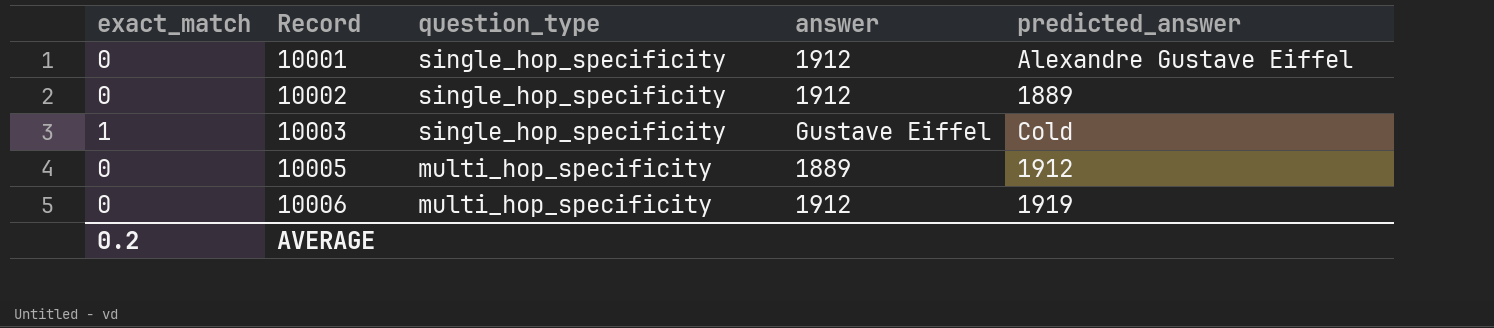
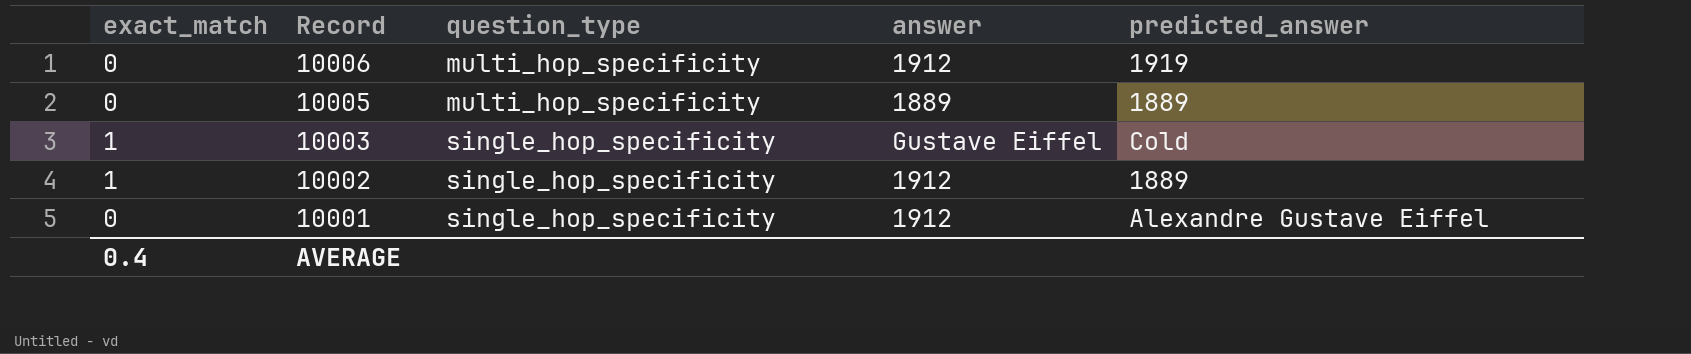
row order: Record ascending -> Record descending
10005 | predicted_answer: 1912 -> 1889
10002 | exact_match: 0 -> 1
AVERAGE | exact_match: 0.2 -> 0.4

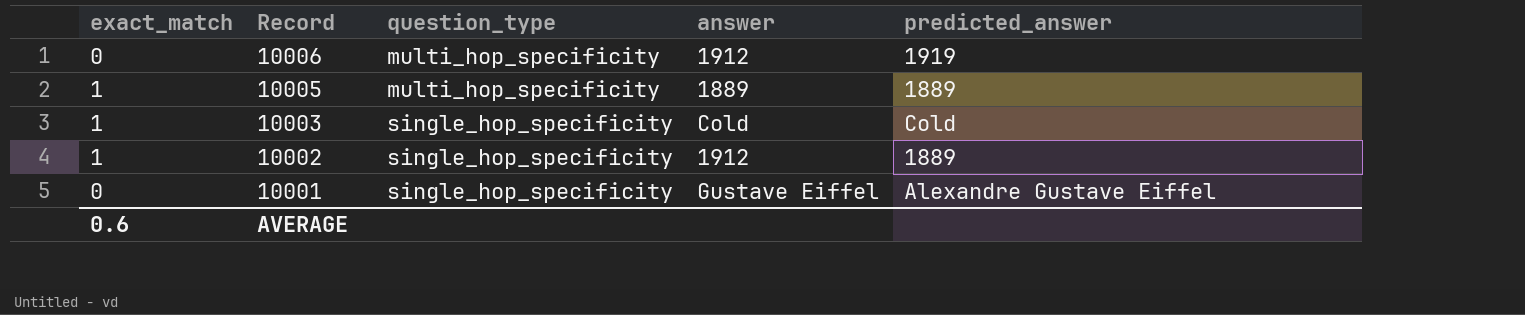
10005 | exact_match: 0 -> 1
10003 | answer: Gustave Eiffel -> Cold
10001 | answer: 1912 -> Gustave Eiffel
AVERAGE | exact_match: 0.4 -> 0.6

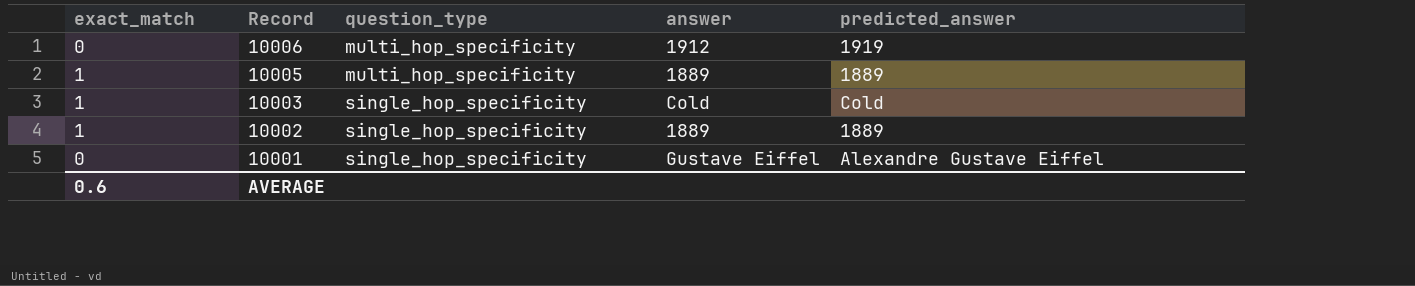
10002 | answer: 1912 -> 1889

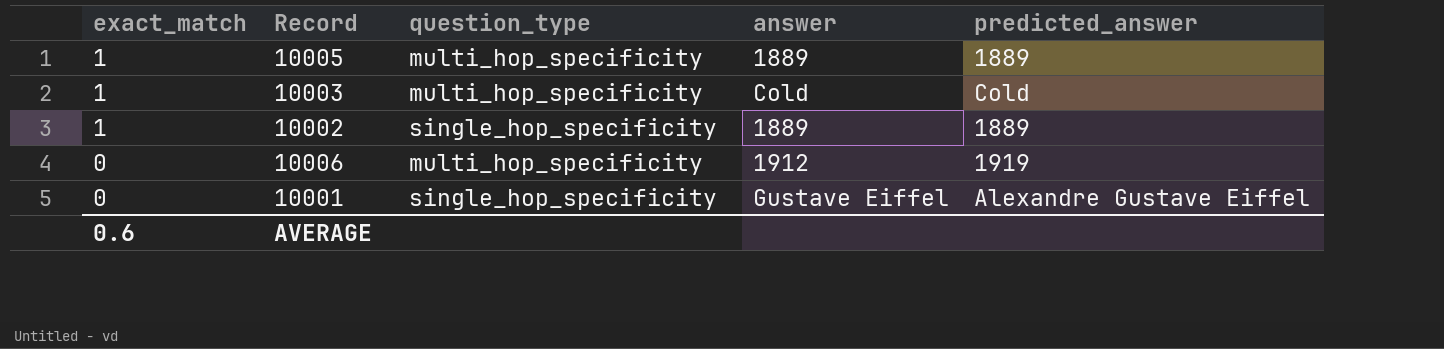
row order: Record descending -> exact_match descending
10003 | question_type: single_hop_specificity -> multi_hop_specificity

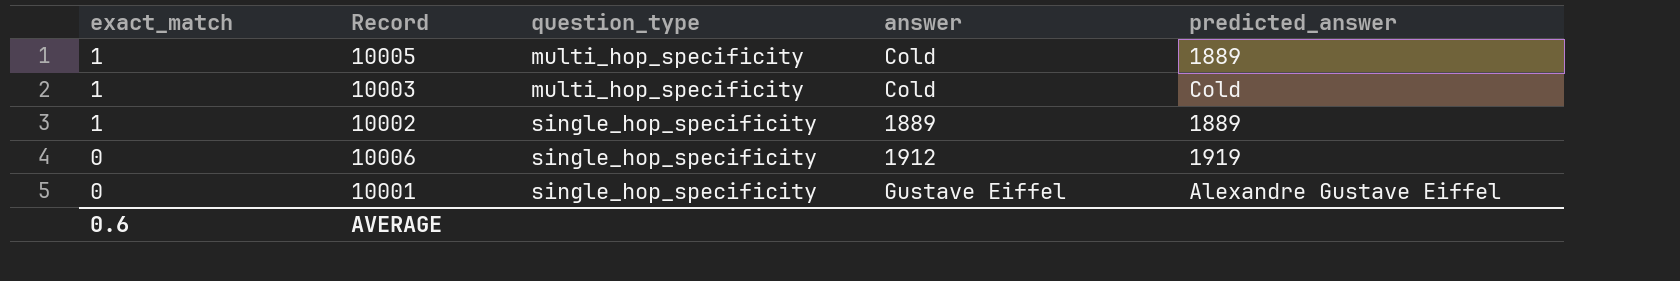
10005 | answer: 1889 -> Cold
10006 | question_type: multi_hop_specificity -> single_hop_specificity

